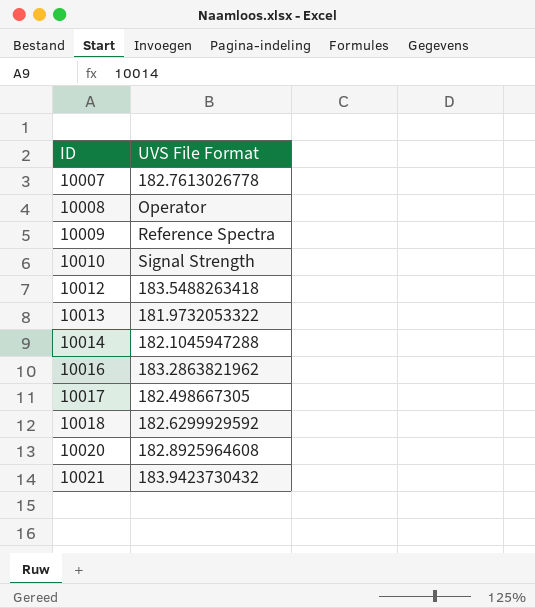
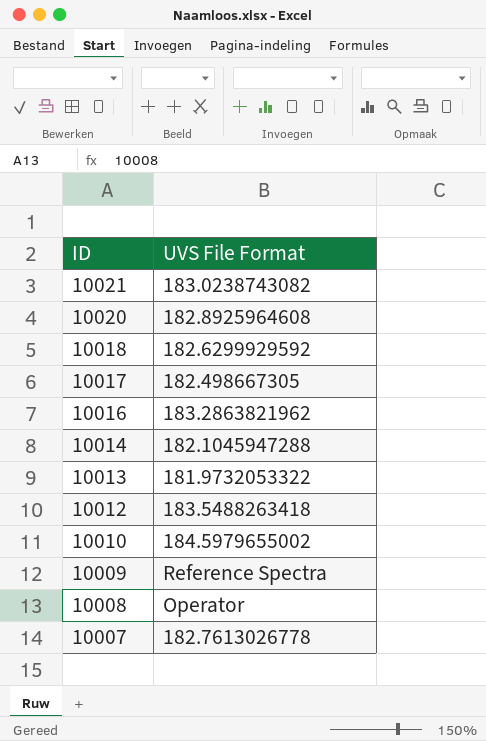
row order: ID ascending -> ID descending
10021 | UVS File Format: 183.9423730432 -> 183.0238743082
10010 | UVS File Format: Signal Strength -> 184.5979655002

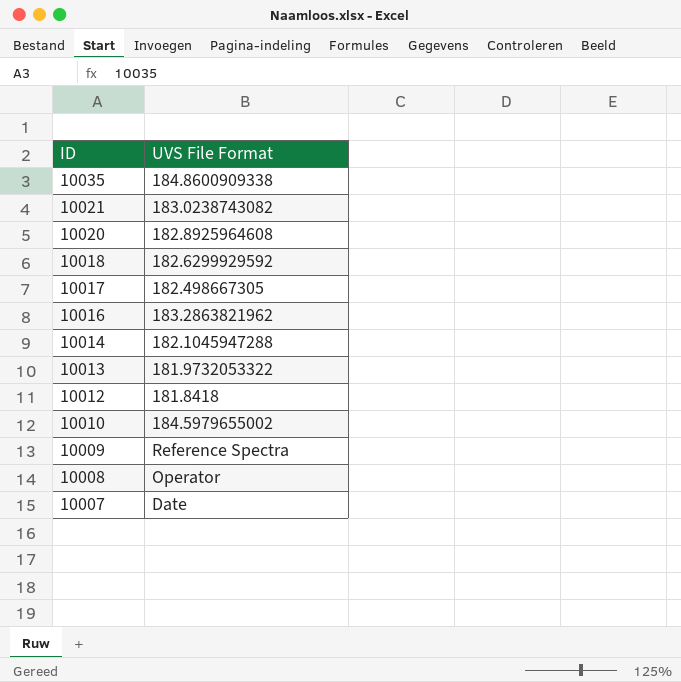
row 10035: none -> 184.8600909338
10012 | UVS File Format: 183.5488263418 -> 181.8418
10007 | UVS File Format: 182.7613026778 -> Date

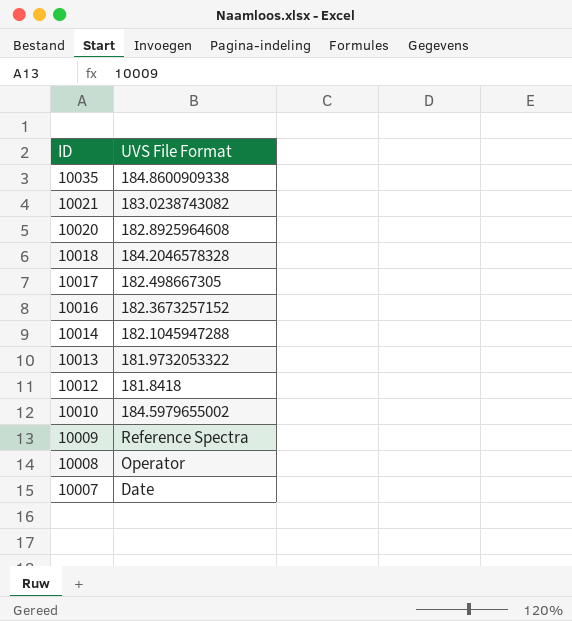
10018 | UVS File Format: 182.6299929592 -> 184.2046578328
10016 | UVS File Format: 183.2863821962 -> 182.3673257152

